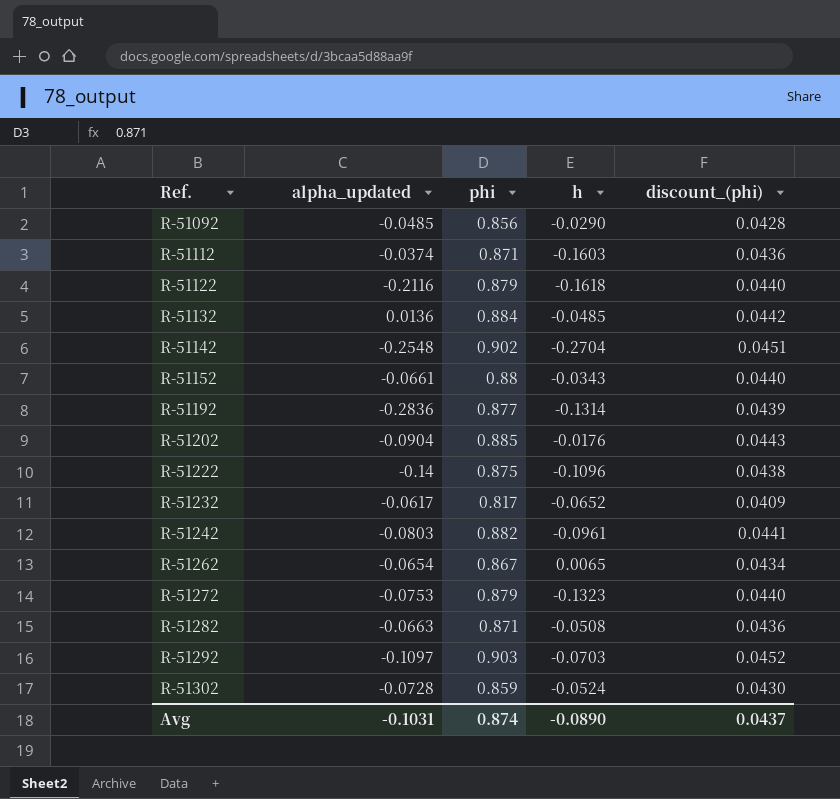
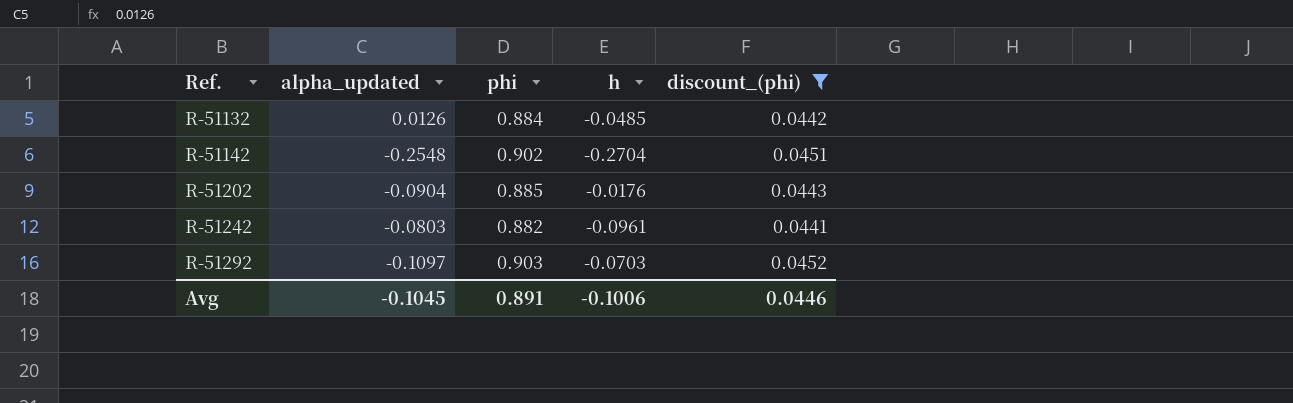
filter: none -> discount_(phi) >= 0.0441
R-51132 | alpha_updated: 0.0136 -> 0.0126
Avg | alpha_updated: -0.1031 -> -0.1045
Avg | phi: 0.874 -> 0.891
Avg | h: -0.0890 -> -0.1006
Avg | discount_(phi): 0.0437 -> 0.0446

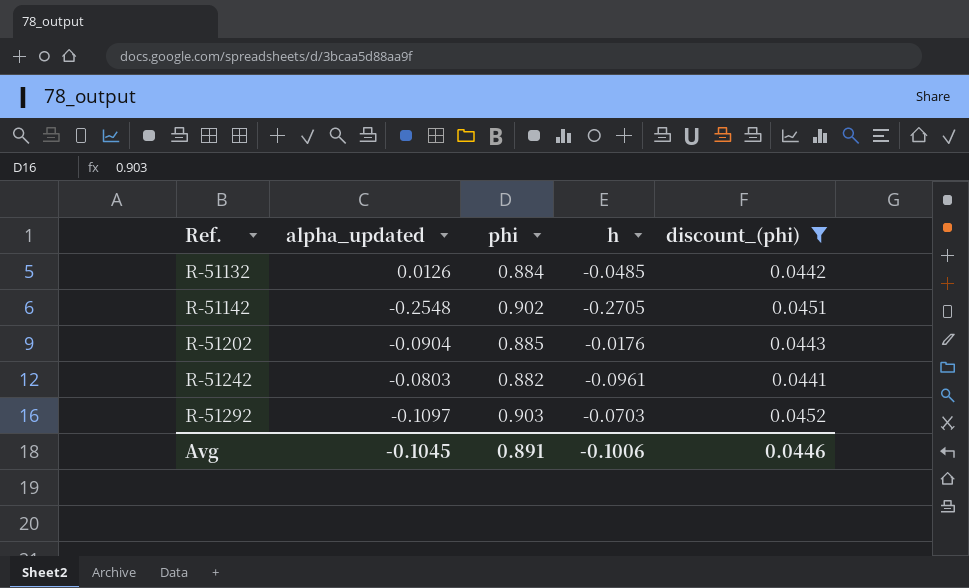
R-51142 | h: -0.2704 -> -0.2705

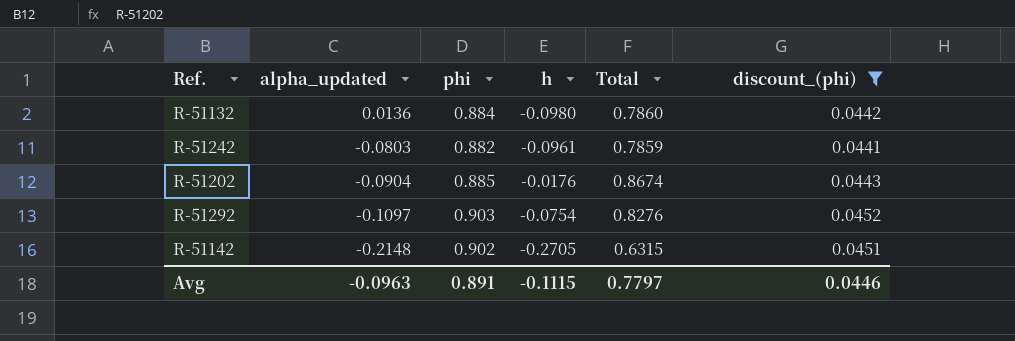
row order: Ref. ascending -> alpha_updated descending
column Total | formula: none -> [phi] + [h]
R-51132 | alpha_updated: 0.0126 -> 0.0136
R-51132 | h: -0.0485 -> -0.0980
R-51292 | h: -0.0703 -> -0.0754
R-51142 | alpha_updated: -0.2548 -> -0.2148
Avg | alpha_updated: -0.1045 -> -0.0963
Avg | h: -0.1006 -> -0.1115

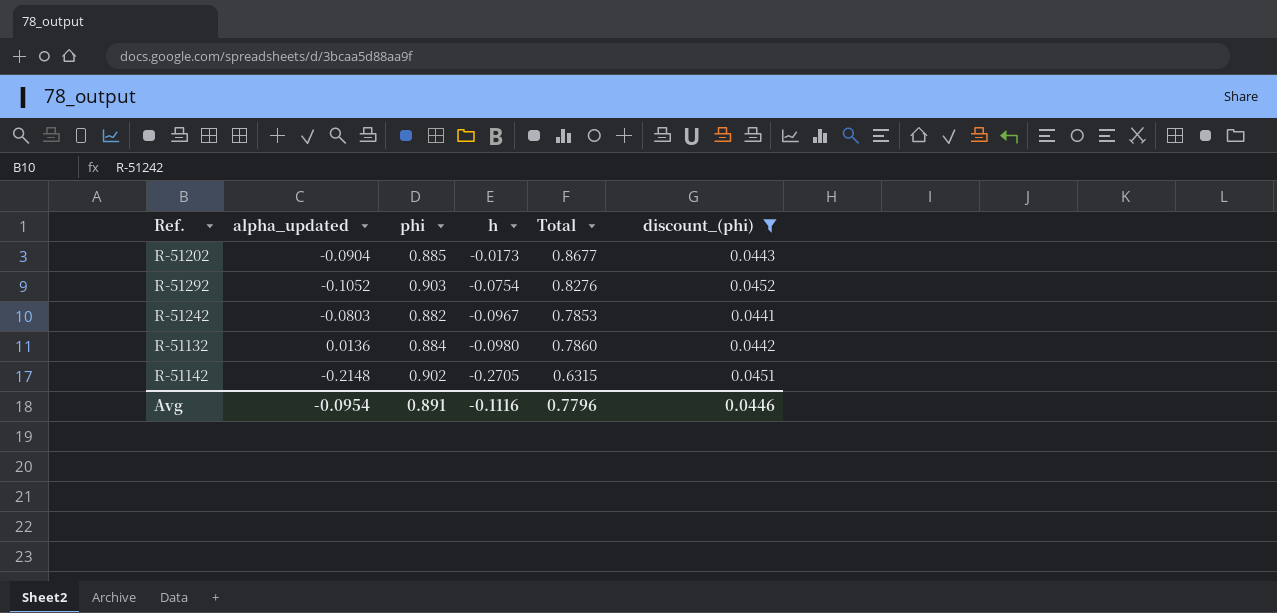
row order: alpha_updated descending -> h descending
R-51202 | h: -0.0176 -> -0.0173
R-51202 | Total: 0.8674 -> 0.8677
R-51292 | alpha_updated: -0.1097 -> -0.1052
R-51242 | h: -0.0961 -> -0.0967
R-51242 | Total: 0.7859 -> 0.7853
Avg | alpha_updated: -0.0963 -> -0.0954
Avg | h: -0.1115 -> -0.1116
Avg | Total: 0.7797 -> 0.7796

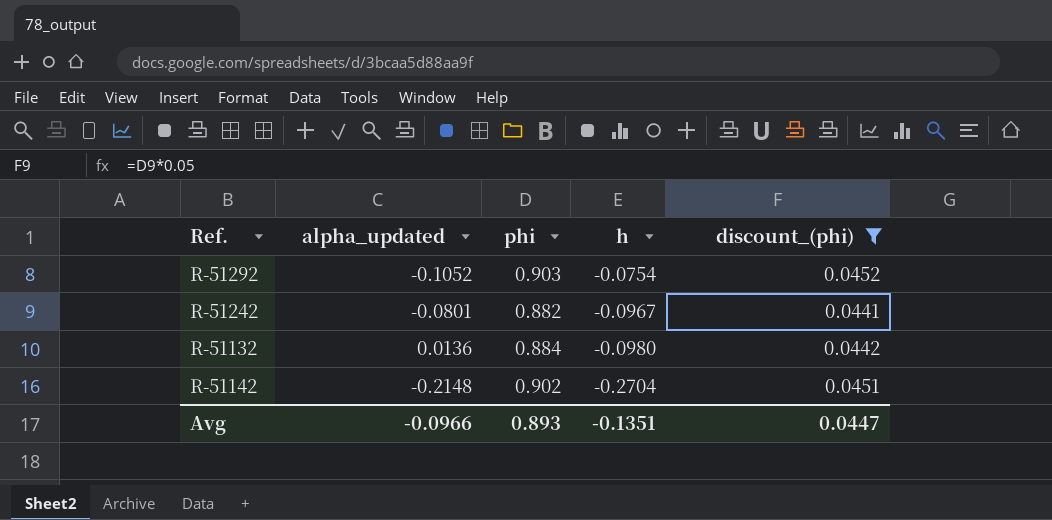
column Total | formula: [phi] + [h] -> none
row R-51202: -0.0904 | 0.885 | -0.0173 | 0.8677 | 0.0443 -> none
R-51242 | alpha_updated: -0.0803 -> -0.0801
R-51142 | h: -0.2705 -> -0.2704
Avg | alpha_updated: -0.0954 -> -0.0966
Avg | phi: 0.891 -> 0.893
Avg | h: -0.1116 -> -0.1351
Avg | discount_(phi): 0.0446 -> 0.0447

